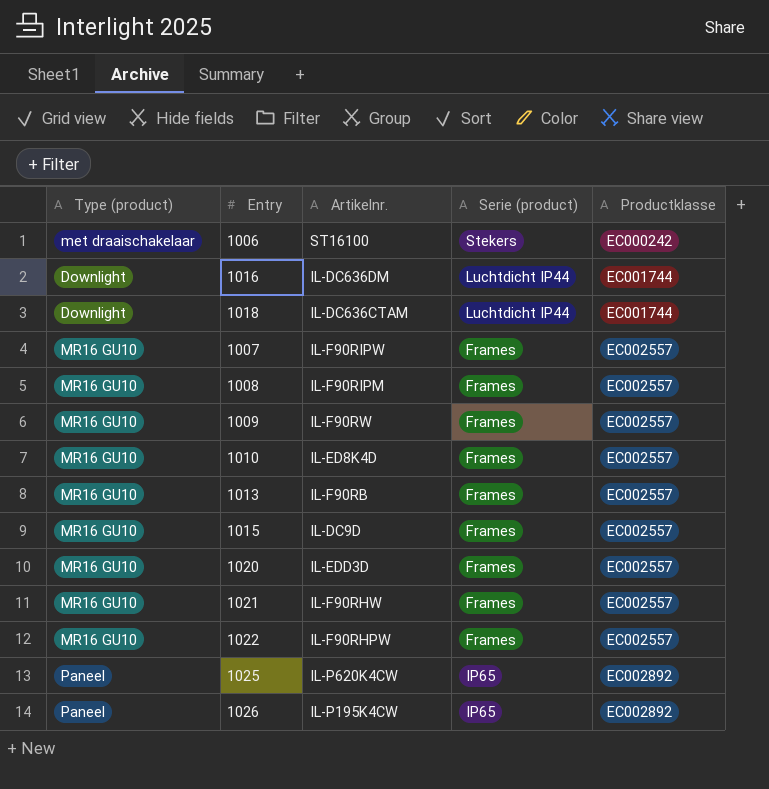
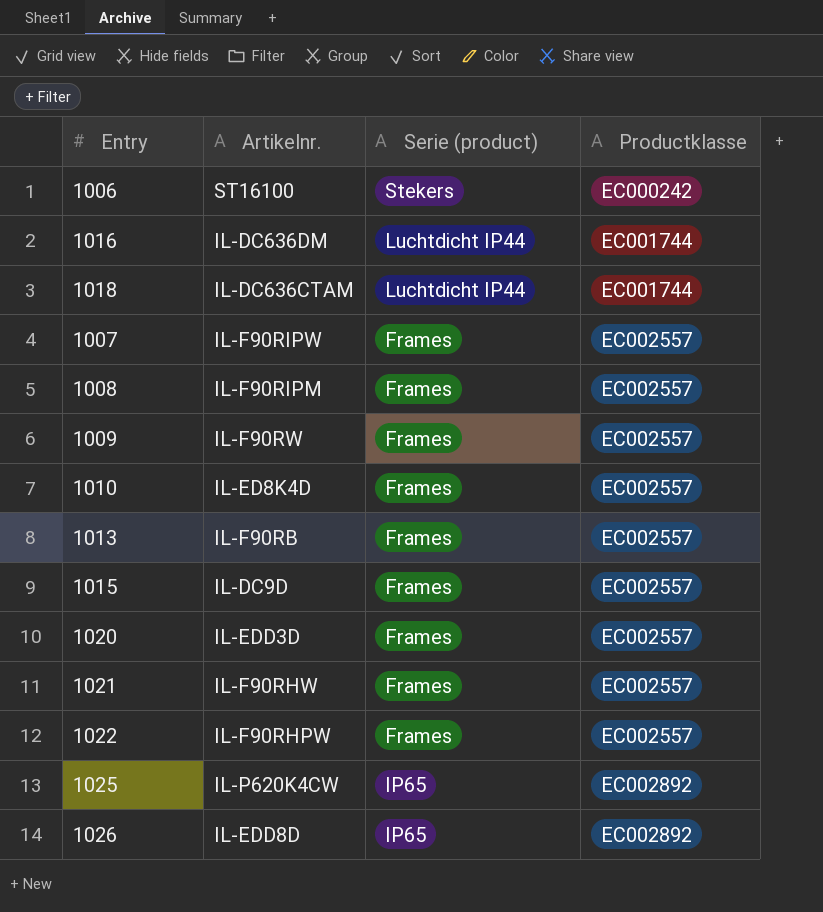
column Type (product) | position: 1 -> none
1026 | Artikelnr.: IL-P195K4CW -> IL-EDD8D

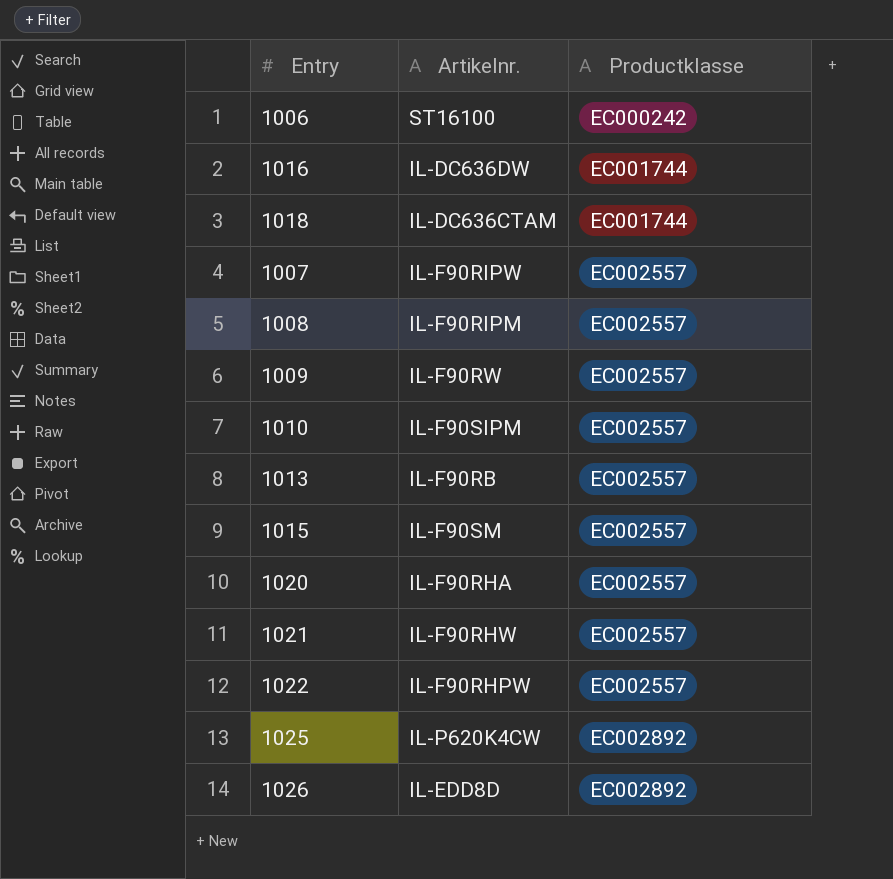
column Serie (product) | position: 3 -> none
1016 | Artikelnr.: IL-DC636DM -> IL-DC636DW
1010 | Artikelnr.: IL-ED8K4D -> IL-F90SIPM
1015 | Artikelnr.: IL-DC9D -> IL-F90SM
1020 | Artikelnr.: IL-EDD3D -> IL-F90RHA

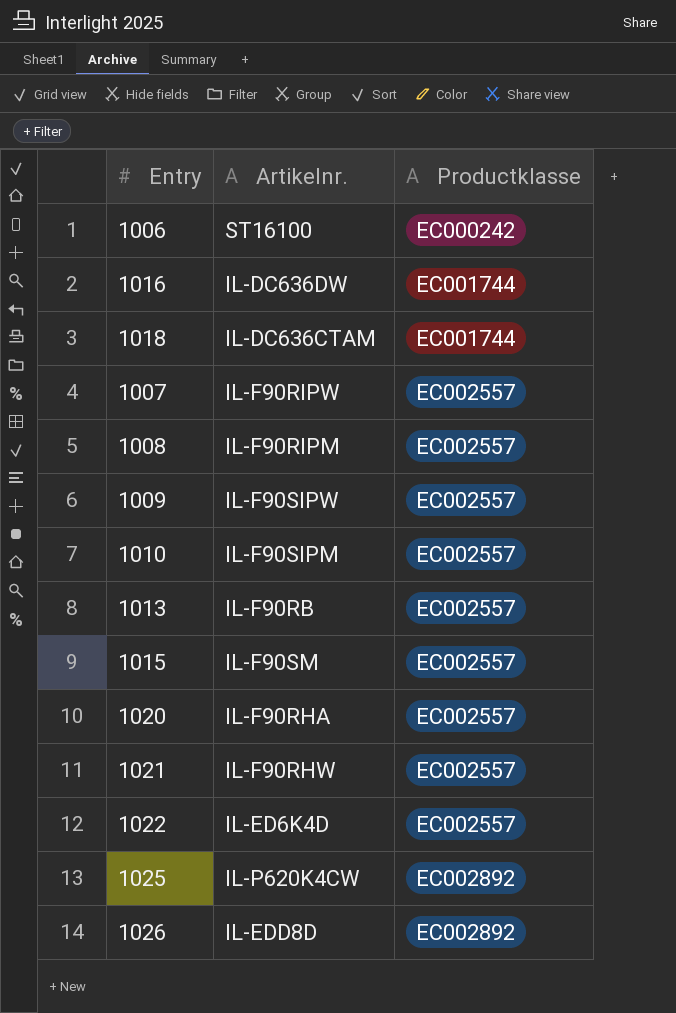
1009 | Artikelnr.: IL-F90RW -> IL-F90SIPW
1022 | Artikelnr.: IL-F90RHPW -> IL-ED6K4D

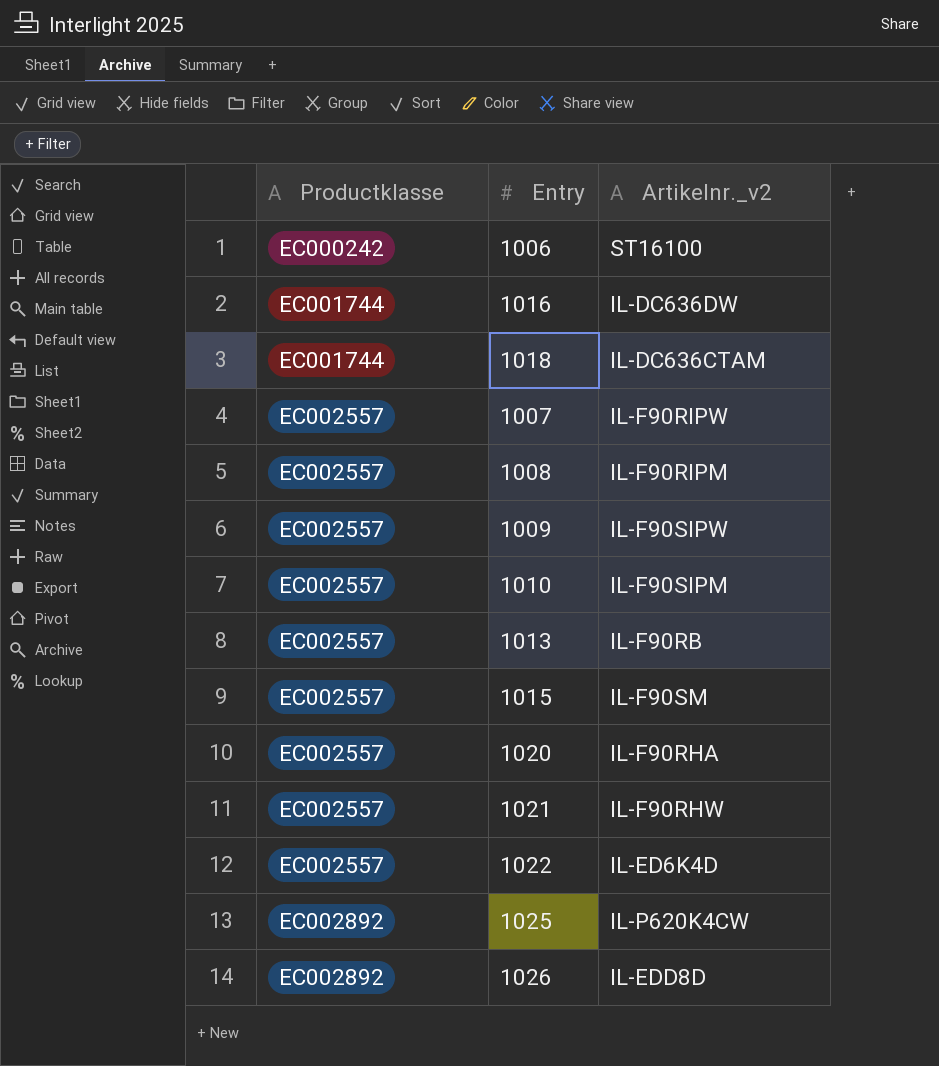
column Productklasse | position: 3 -> 1
column name: Artikelnr. -> Artikelnr._v2

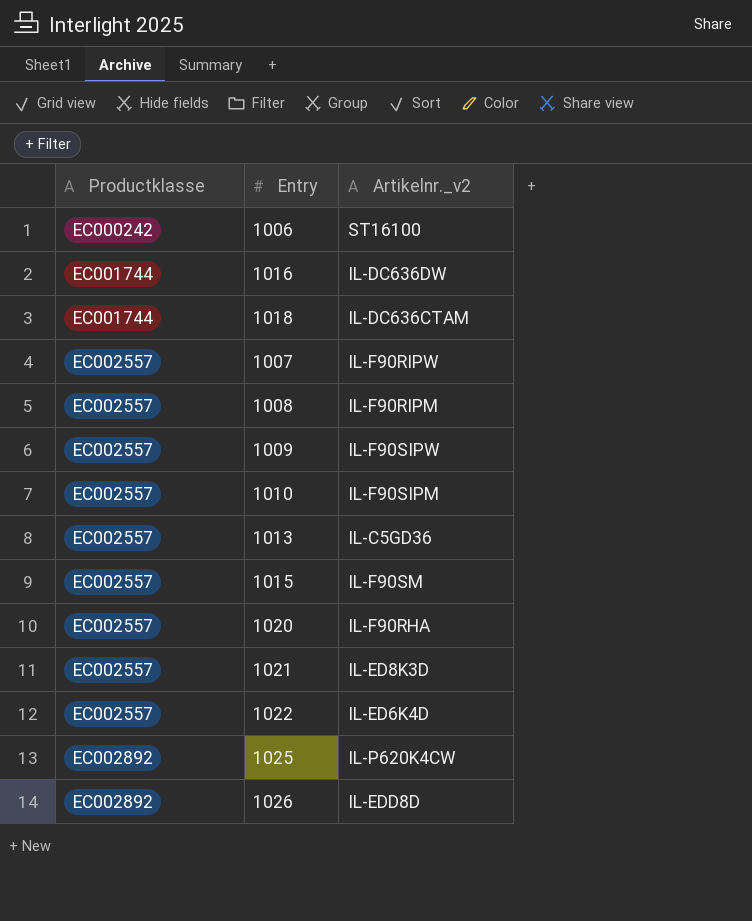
1013 | Artikelnr._v2: IL-F90RB -> IL-C5GD36
1021 | Artikelnr._v2: IL-F90RHW -> IL-ED8K3D

